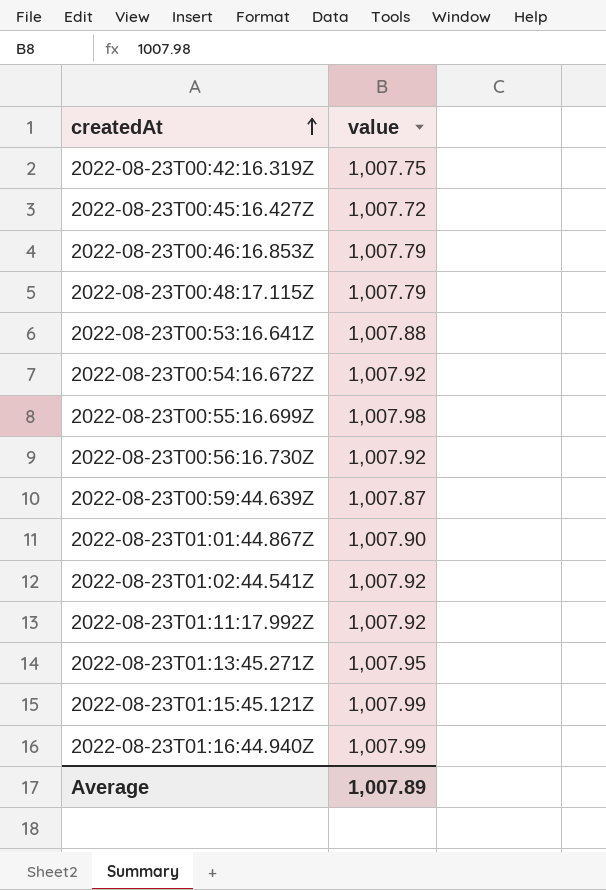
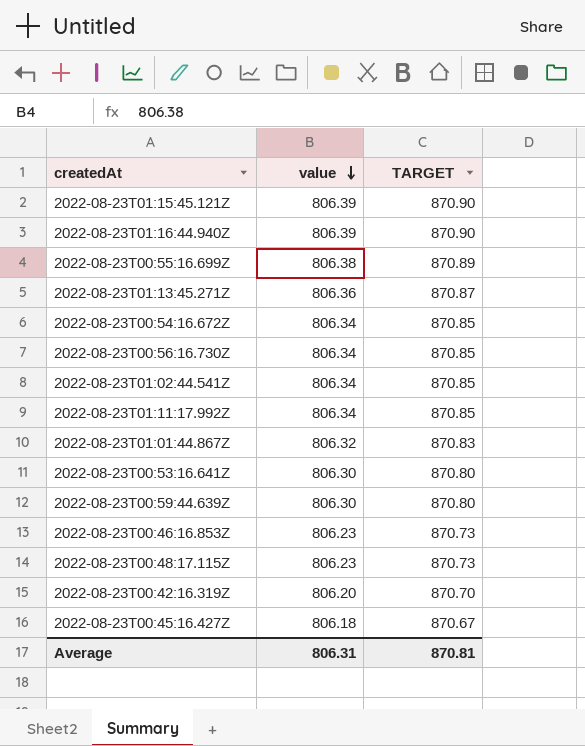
row order: createdAt ascending -> value descending
column TARGET | formula: none -> [value] * 1.08
2022-08-23T01:15:45.121Z | value: 1,007.99 -> 806.39
2022-08-23T01:16:44.940Z | value: 1,007.99 -> 806.39
2022-08-23T00:55:16.699Z | value: 1,007.98 -> 806.38
2022-08-23T01:13:45.271Z | value: 1,007.95 -> 806.36
2022-08-23T00:54:16.672Z | value: 1,007.92 -> 806.34
2022-08-23T00:56:16.730Z | value: 1,007.92 -> 806.34
2022-08-23T01:02:44.541Z | value: 1,007.92 -> 806.34
2022-08-23T01:11:17.992Z | value: 1,007.92 -> 806.34
2022-08-23T01:01:44.867Z | value: 1,007.90 -> 806.32
2022-08-23T00:53:16.641Z | value: 1,007.88 -> 806.30
2022-08-23T00:59:44.639Z | value: 1,007.87 -> 806.30
2022-08-23T00:46:16.853Z | value: 1,007.79 -> 806.23
2022-08-23T00:48:17.115Z | value: 1,007.79 -> 806.23
2022-08-23T00:42:16.319Z | value: 1,007.75 -> 806.20
2022-08-23T00:45:16.427Z | value: 1,007.72 -> 806.18
Average | value: 1,007.89 -> 806.31

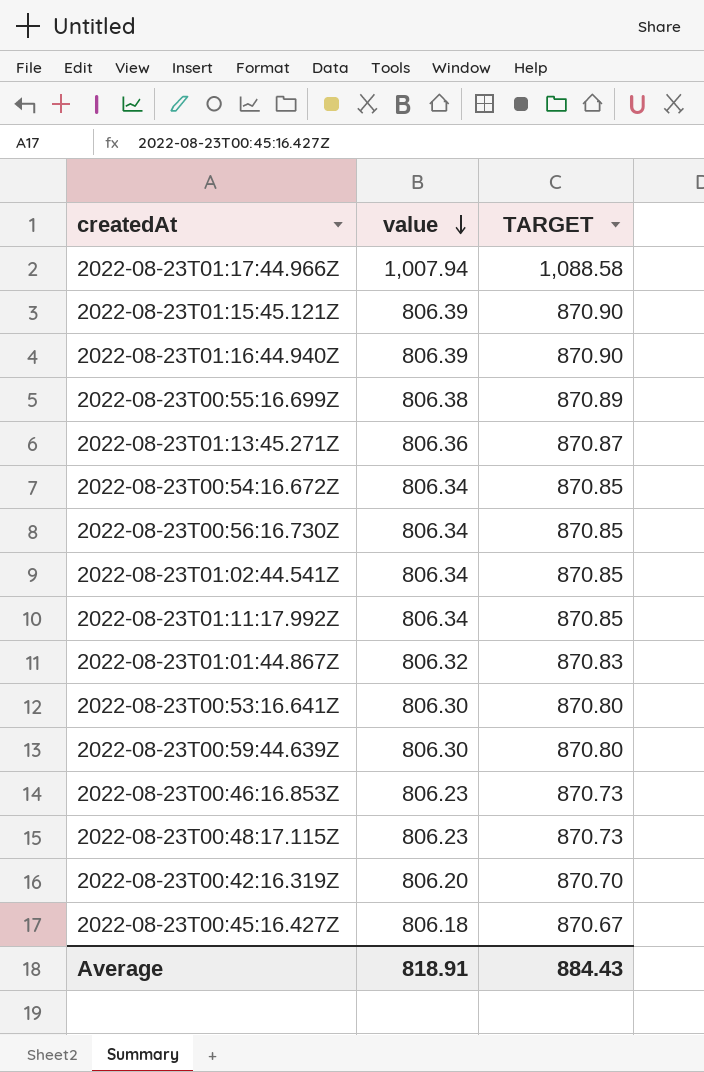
row 2022-08-23T01:17:44.966Z: none -> 1,007.94 | 1,088.58
Average | value: 806.31 -> 818.91
Average | TARGET: 870.81 -> 884.43

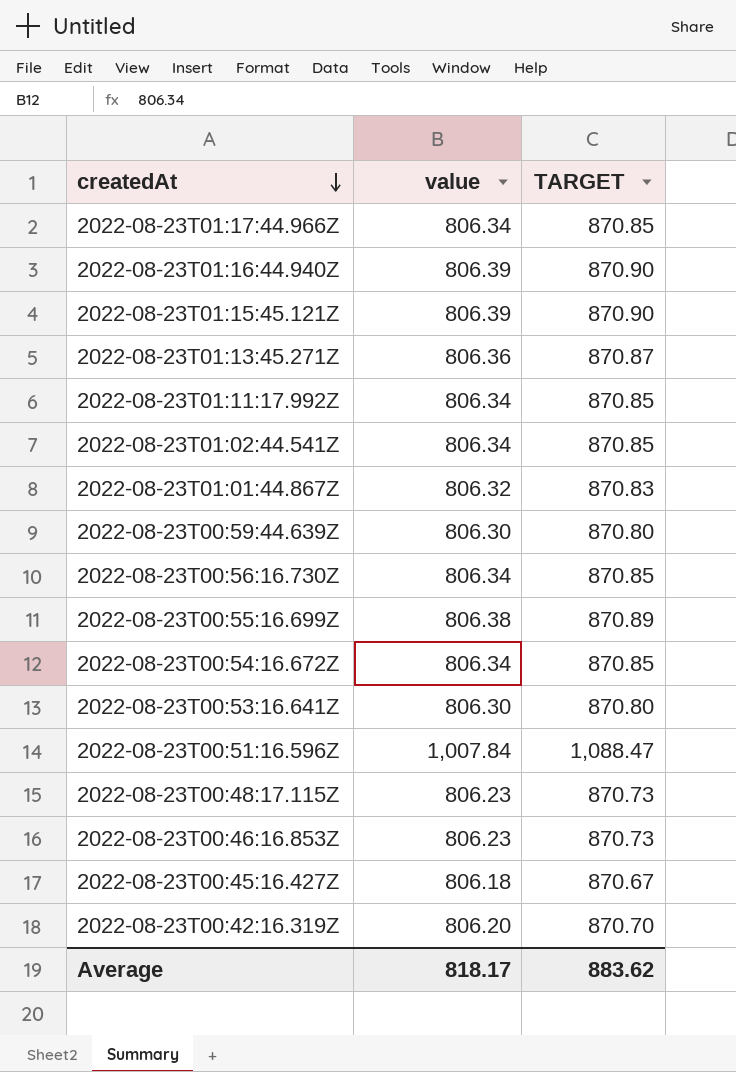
row order: value descending -> createdAt descending
2022-08-23T01:17:44.966Z | value: 1,007.94 -> 806.34
2022-08-23T01:17:44.966Z | TARGET: 1,088.58 -> 870.85
row 2022-08-23T00:51:16.596Z: none -> 1,007.84 | 1,088.47
Average | value: 818.91 -> 818.17
Average | TARGET: 884.43 -> 883.62

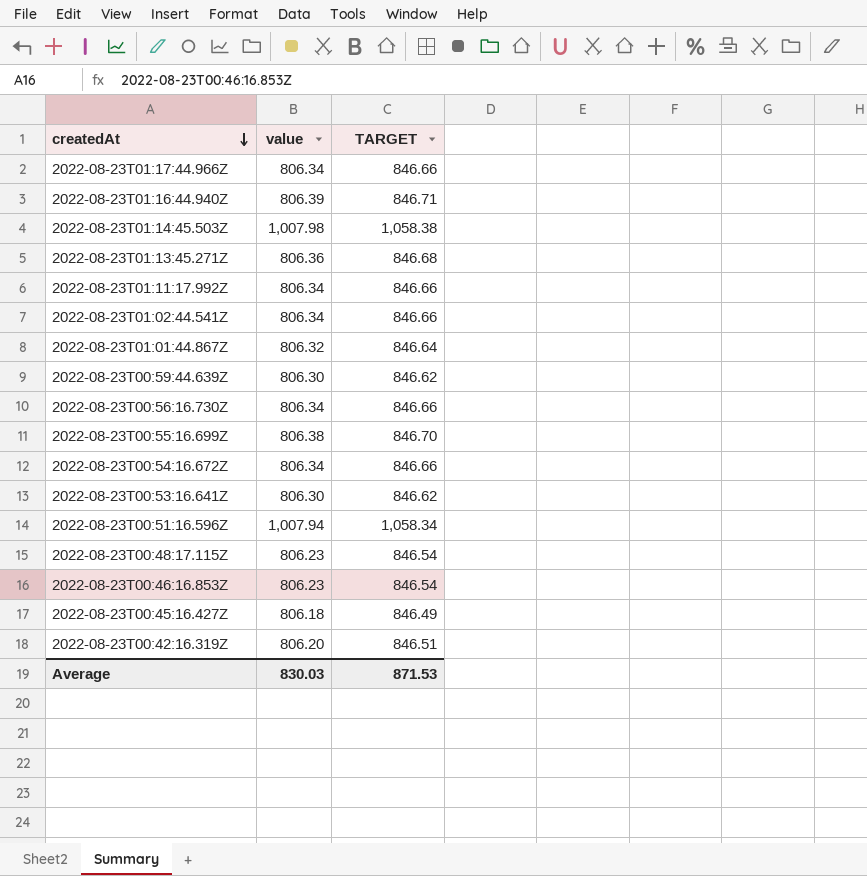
column TARGET | formula: [value] * 1.08 -> [value] * 1.05
row 2022-08-23T01:15:45.121Z: 806.39 | 870.90 -> none
row 2022-08-23T01:14:45.503Z: none -> 1,007.98 | 1,058.38
2022-08-23T00:51:16.596Z | value: 1,007.84 -> 1,007.94
Average | value: 818.17 -> 830.03
Average | TARGET: 883.62 -> 871.53

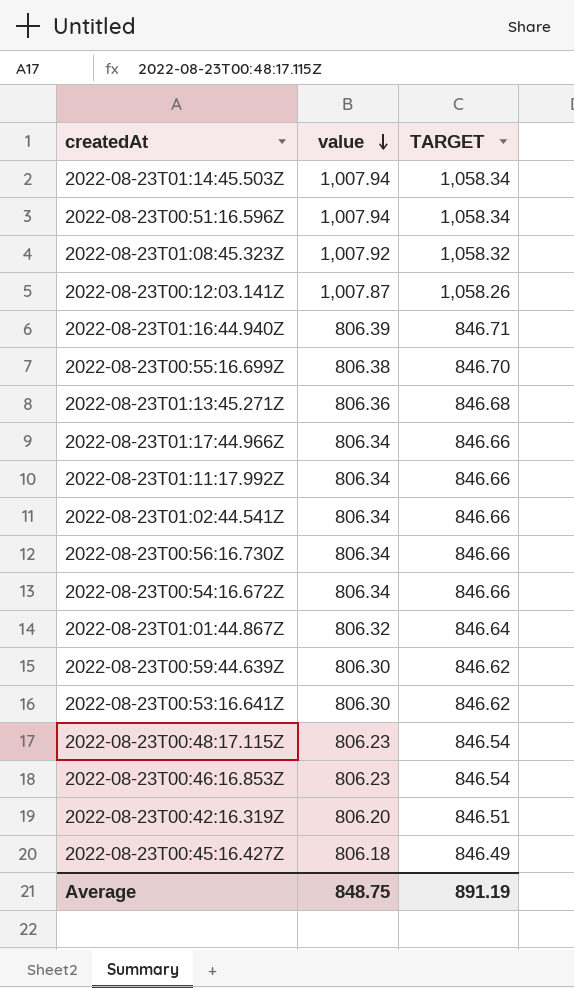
row order: createdAt descending -> value descending
2022-08-23T01:14:45.503Z | value: 1,007.98 -> 1,007.94
2022-08-23T01:14:45.503Z | TARGET: 1,058.38 -> 1,058.34
row 2022-08-23T01:08:45.323Z: none -> 1,007.92 | 1,058.32
row 2022-08-23T00:12:03.141Z: none -> 1,007.87 | 1,058.26
Average | value: 830.03 -> 848.75
Average | TARGET: 871.53 -> 891.19

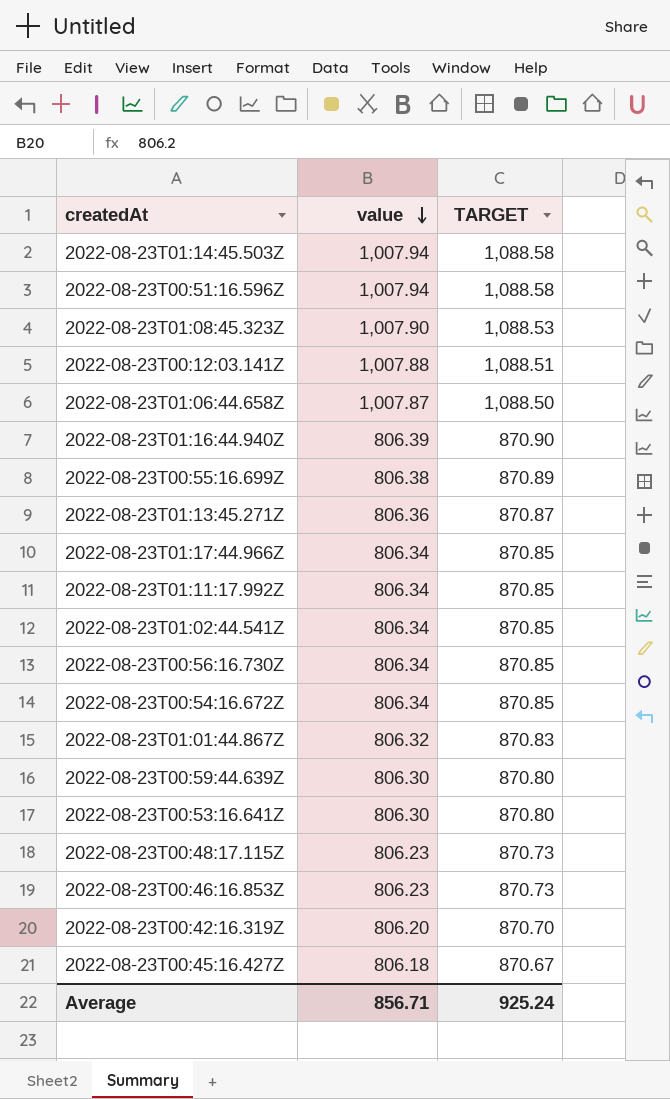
column TARGET | formula: [value] * 1.05 -> [value] * 1.08
2022-08-23T01:08:45.323Z | value: 1,007.92 -> 1,007.90
2022-08-23T00:12:03.141Z | value: 1,007.87 -> 1,007.88
row 2022-08-23T01:06:44.658Z: none -> 1,007.87 | 1,088.50
Average | value: 848.75 -> 856.71
Average | TARGET: 891.19 -> 925.24

